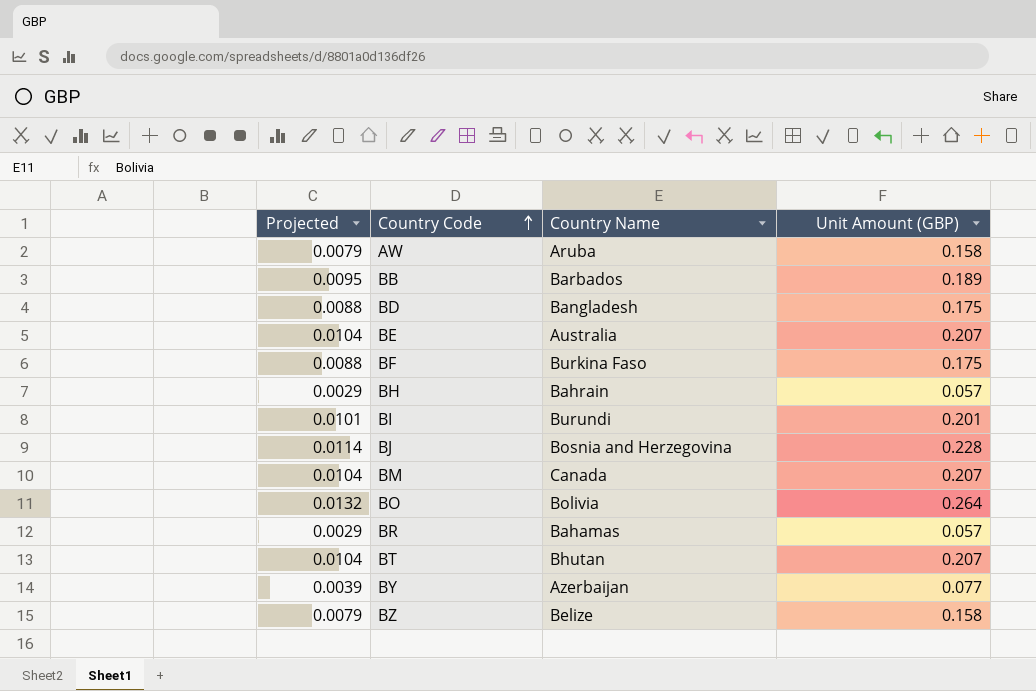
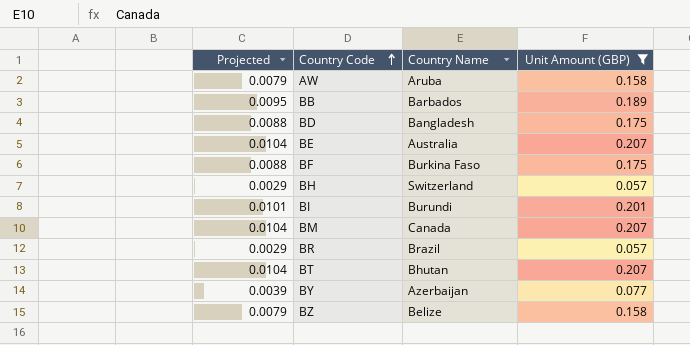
filter: none -> Unit Amount (GBP) <= 0.207
BH | Country Name: Bahrain -> Switzerland
BR | Country Name: Bahamas -> Brazil

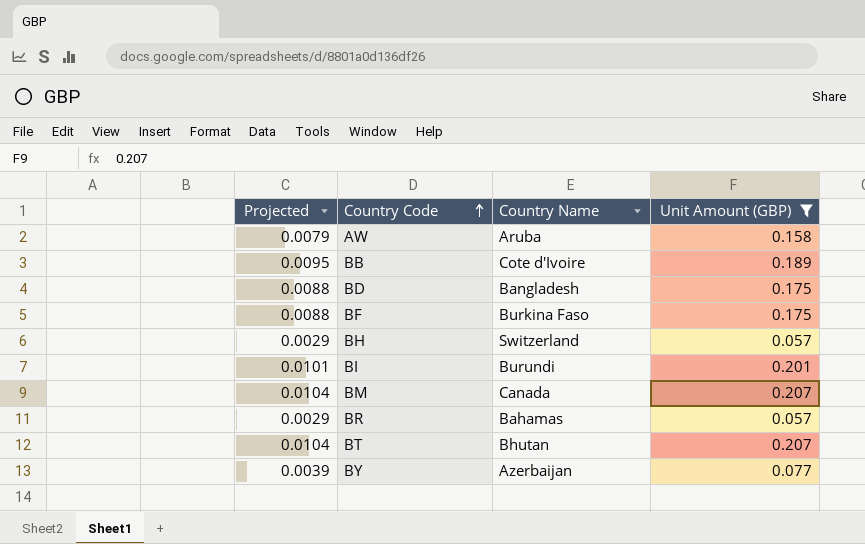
row BE: 0.0104 | Australia | 0.207 -> none
row BZ: 0.0079 | Belize | 0.158 -> none
BB | Country Name: Barbados -> Cote d'Ivoire
BR | Country Name: Brazil -> Bahamas

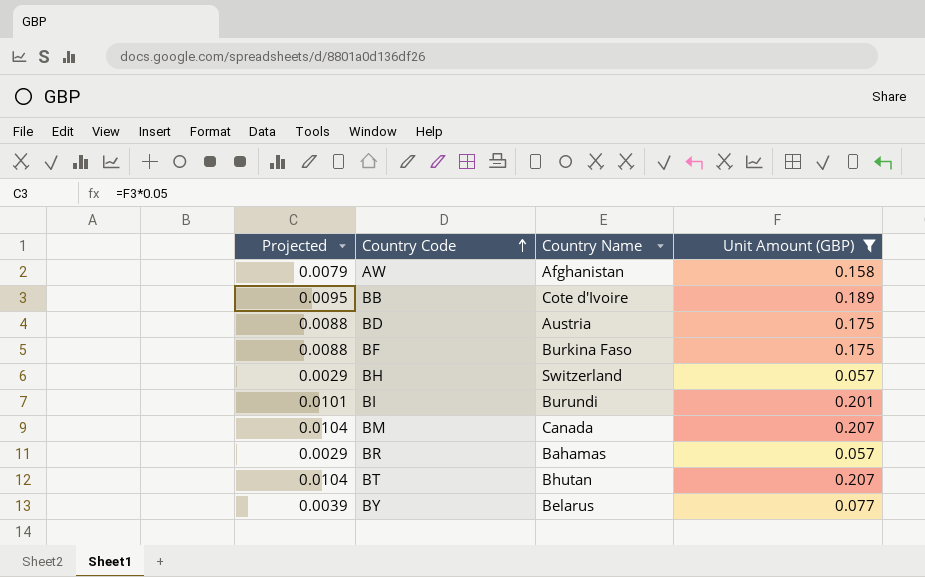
AW | Country Name: Aruba -> Afghanistan
BD | Country Name: Bangladesh -> Austria
BY | Country Name: Azerbaijan -> Belarus

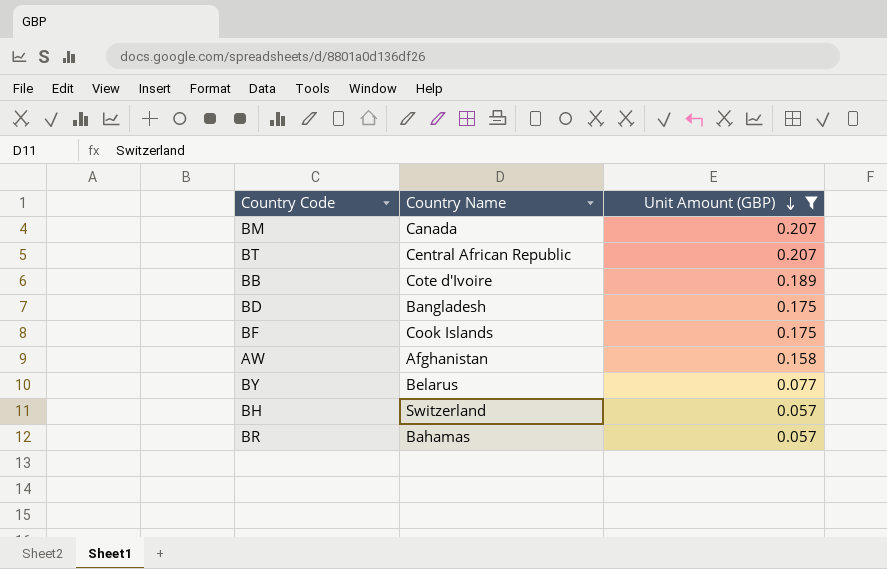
row order: Country Code ascending -> Unit Amount (GBP) descending
column Projected | formula: [Unit Amount (GBP)] * 0.05 -> none
row BI: 0.0101 | Burundi | 0.201 -> none
BT | Country Name: Bhutan -> Central African Republic
BD | Country Name: Austria -> Bangladesh
BF | Country Name: Burkina Faso -> Cook Islands

